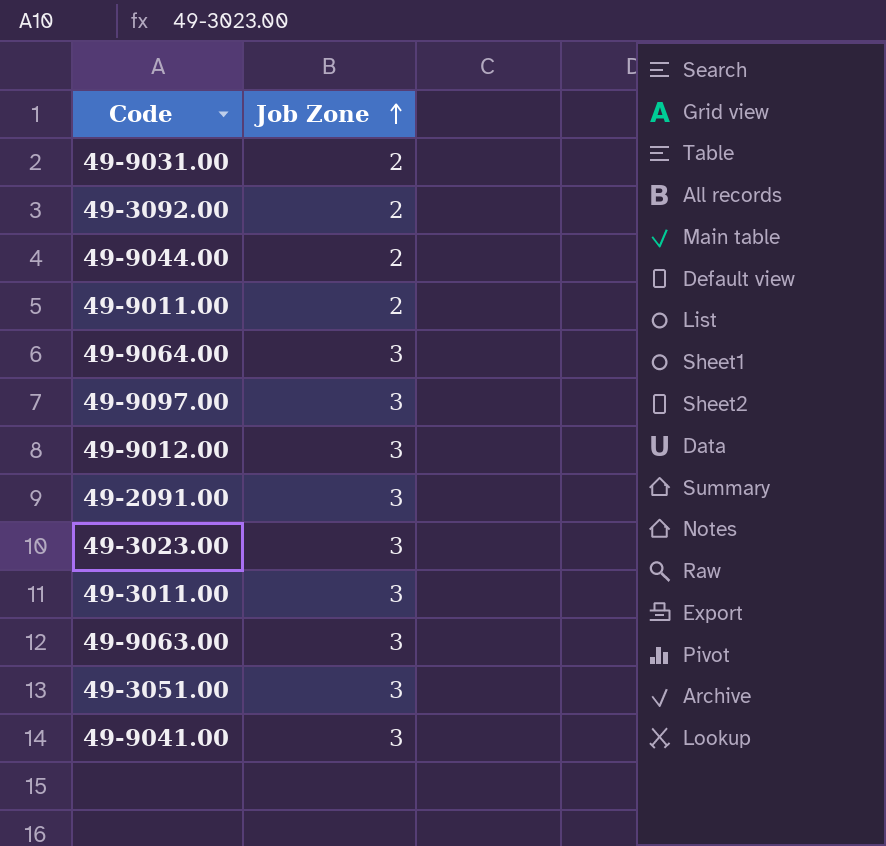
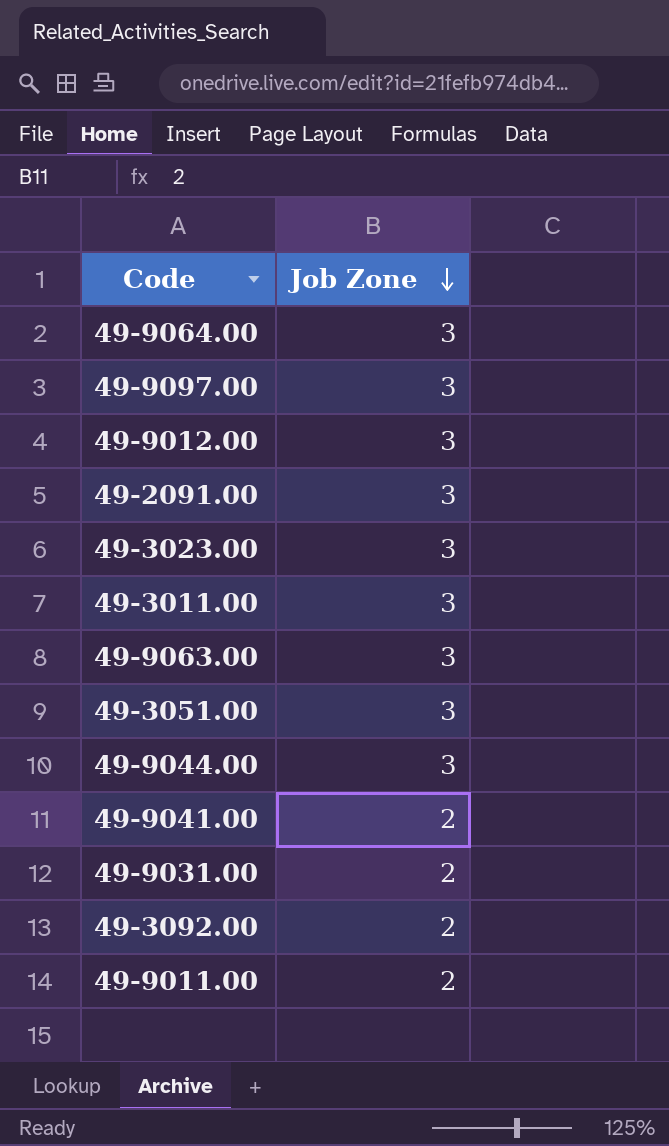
row order: Job Zone ascending -> Job Zone descending
49-9044.00 | Job Zone: 2 -> 3
49-9041.00 | Job Zone: 3 -> 2

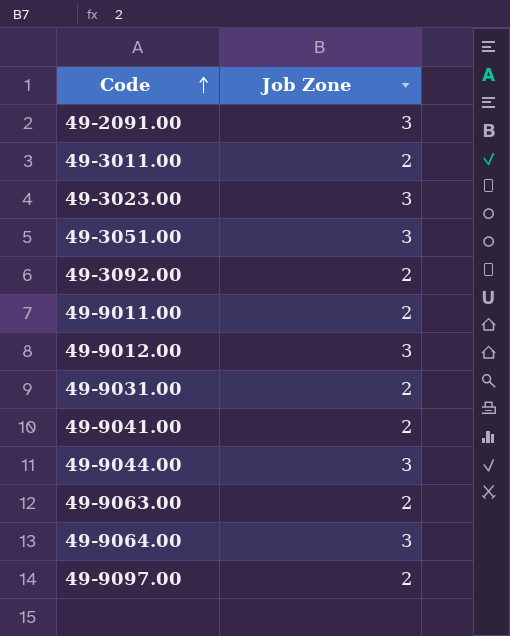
row order: Job Zone descending -> Code ascending
49-3011.00 | Job Zone: 3 -> 2
49-9063.00 | Job Zone: 3 -> 2
49-9097.00 | Job Zone: 3 -> 2

